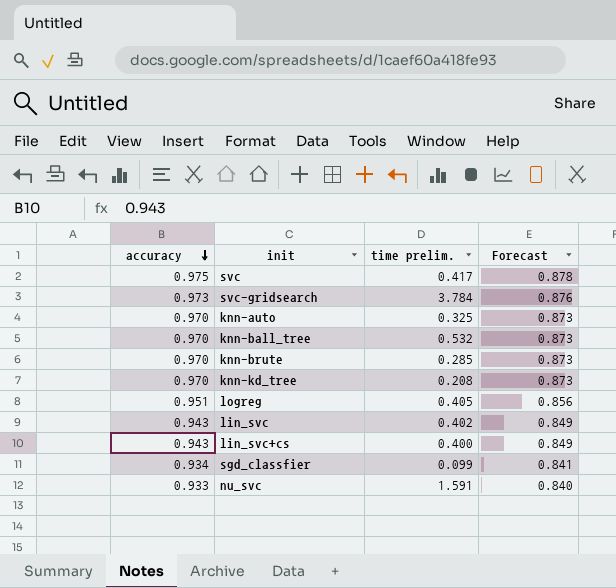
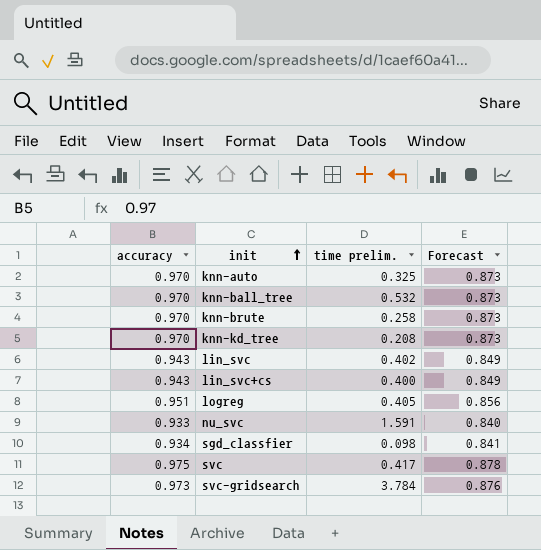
row order: accuracy descending -> init ascending
knn-brute | time prelim.: 0.285 -> 0.258
sgd_classfier | time prelim.: 0.099 -> 0.098

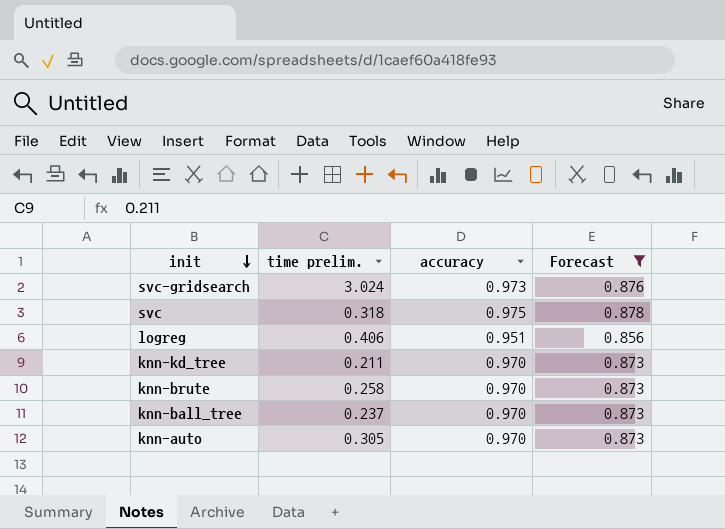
filter: none -> Forecast >= 0.856
row order: init ascending -> init descending
column accuracy | position: 1 -> 3
svc-gridsearch | time prelim.: 3.784 -> 3.024
svc | time prelim.: 0.417 -> 0.318
logreg | time prelim.: 0.405 -> 0.406
knn-kd_tree | time prelim.: 0.208 -> 0.211
knn-ball_tree | time prelim.: 0.532 -> 0.237
knn-auto | time prelim.: 0.325 -> 0.305

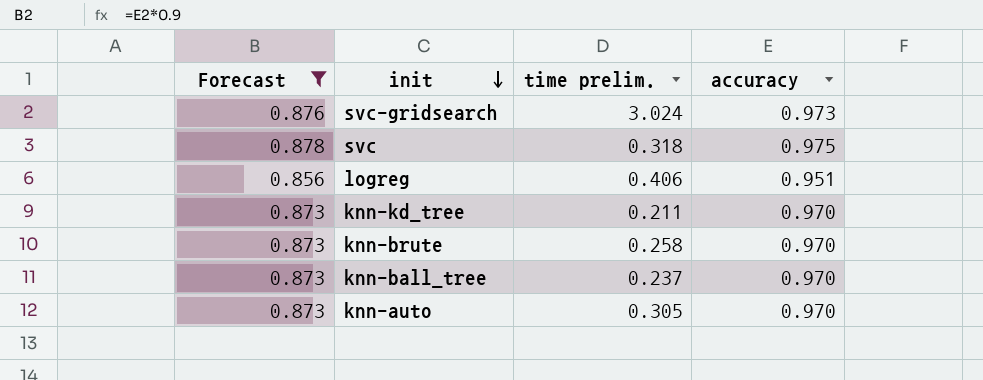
column Forecast | position: 4 -> 1

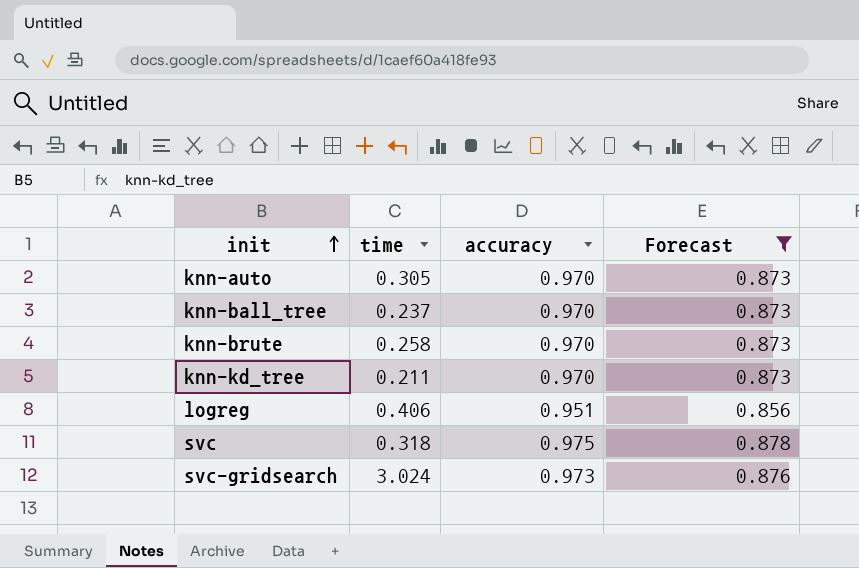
row order: init descending -> init ascending
column name: time prelim. -> time
column Forecast | position: 1 -> 4

